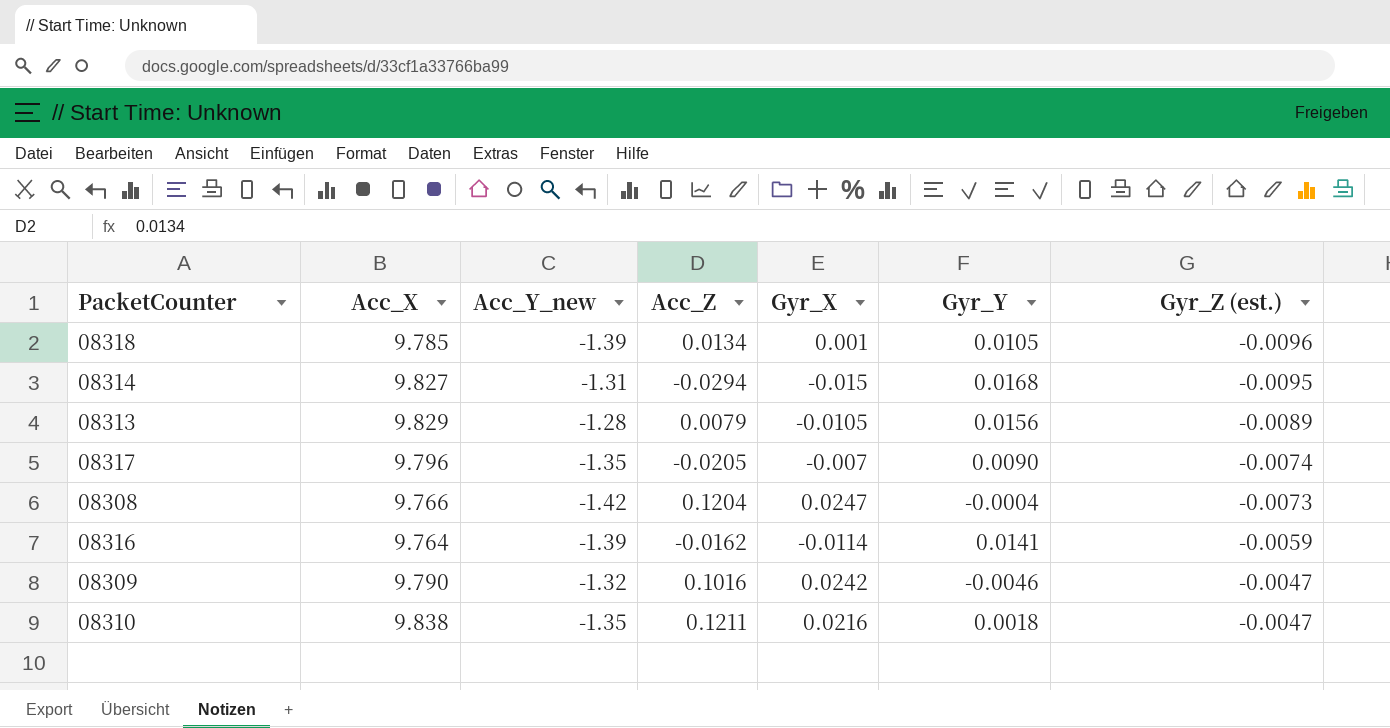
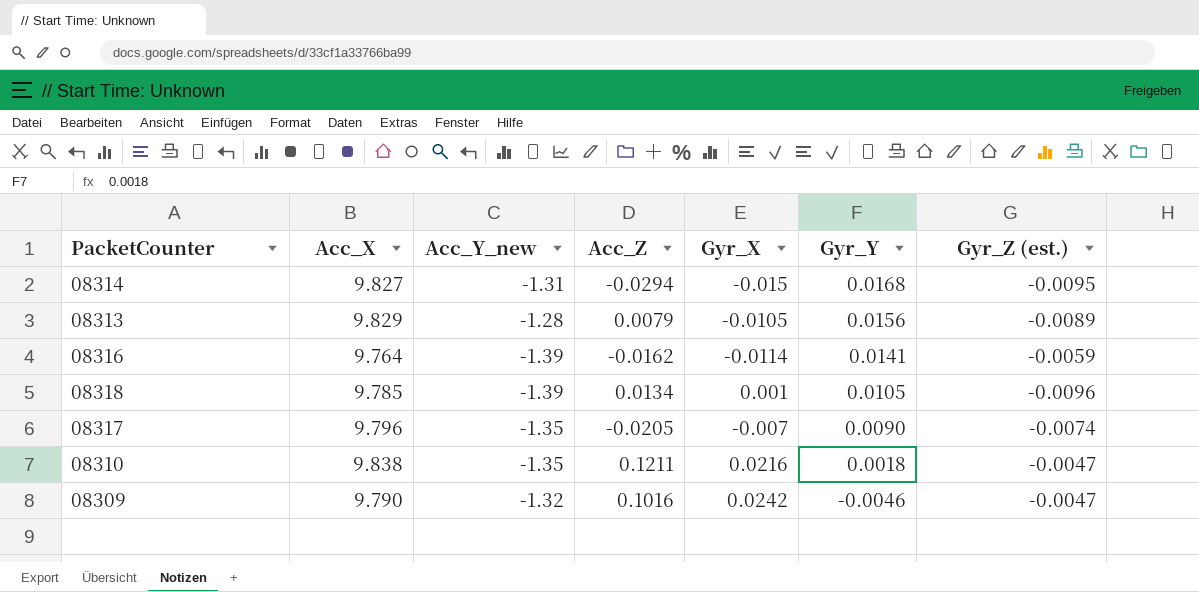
row order: Gyr_Z (est.) ascending -> Gyr_Y descending
row 08308: 9.766 | -1.42 | 0.1204 | 0.0247 | -0.0004 | -0.0073 -> none

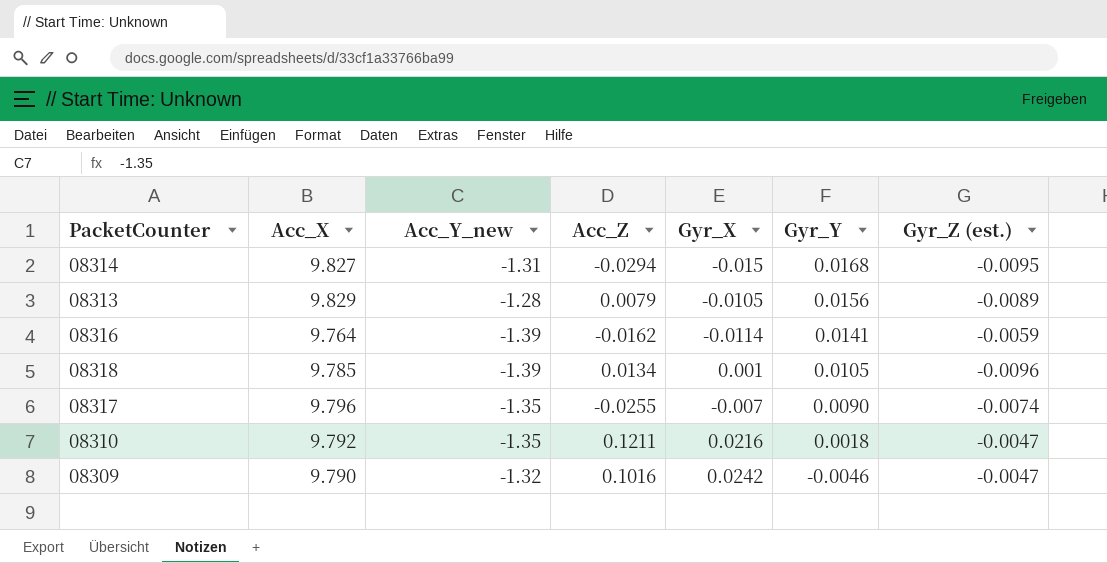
08317 | Acc_Z: -0.0205 -> -0.0255
08310 | Acc_X: 9.838 -> 9.792

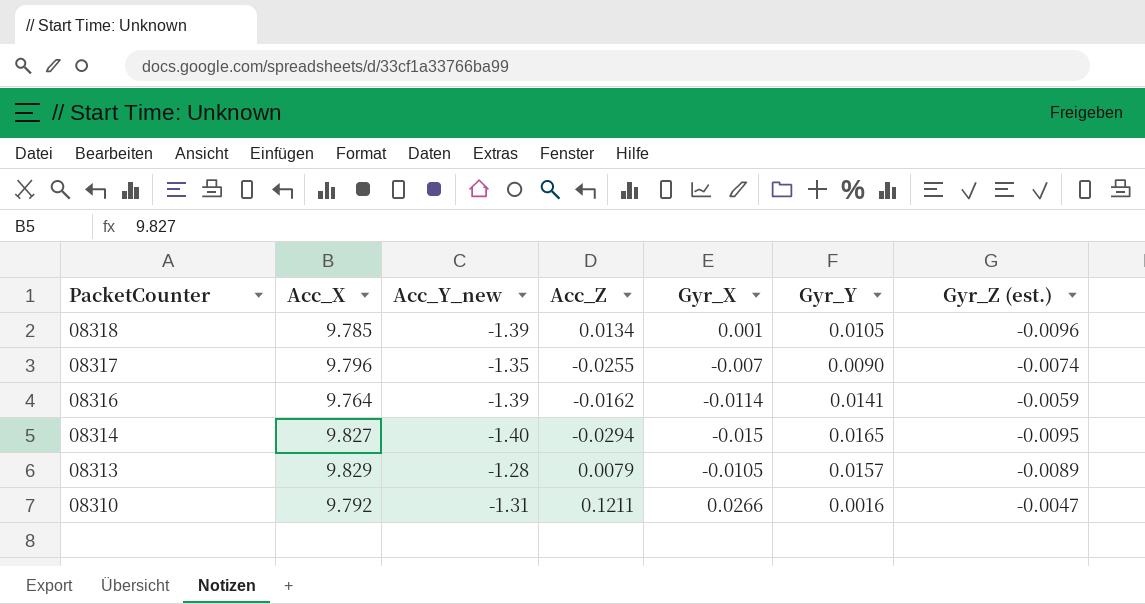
row order: Gyr_Y descending -> PacketCounter descending
row 08309: 9.790 | -1.32 | 0.1016 | 0.0242 | -0.0046 | -0.0047 -> none
08314 | Acc_Y_new: -1.31 -> -1.40
08314 | Gyr_Y: 0.0168 -> 0.0165
08313 | Gyr_Y: 0.0156 -> 0.0157
08310 | Acc_Y_new: -1.35 -> -1.31
08310 | Gyr_X: 0.0216 -> 0.0266
08310 | Gyr_Y: 0.0018 -> 0.0016

